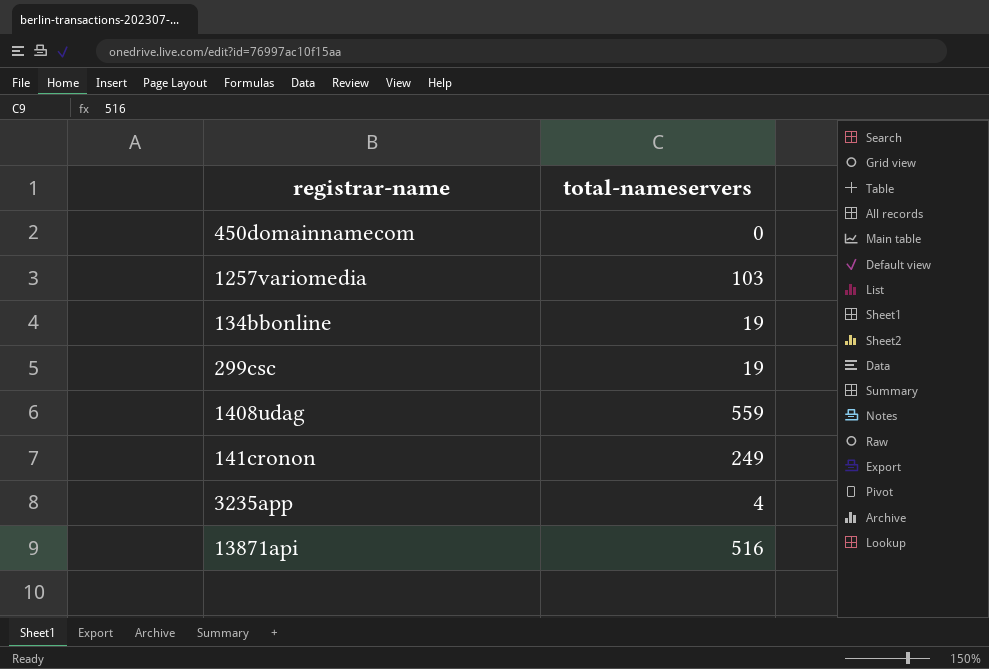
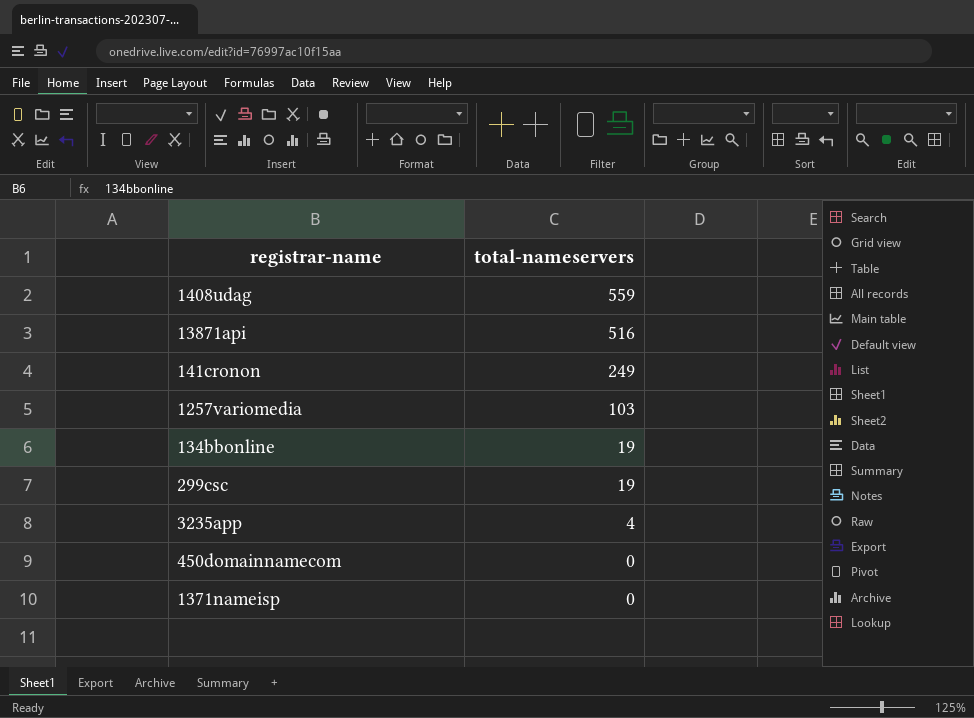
row order: none -> total-nameservers descending
row 1371nameisp: none -> 0

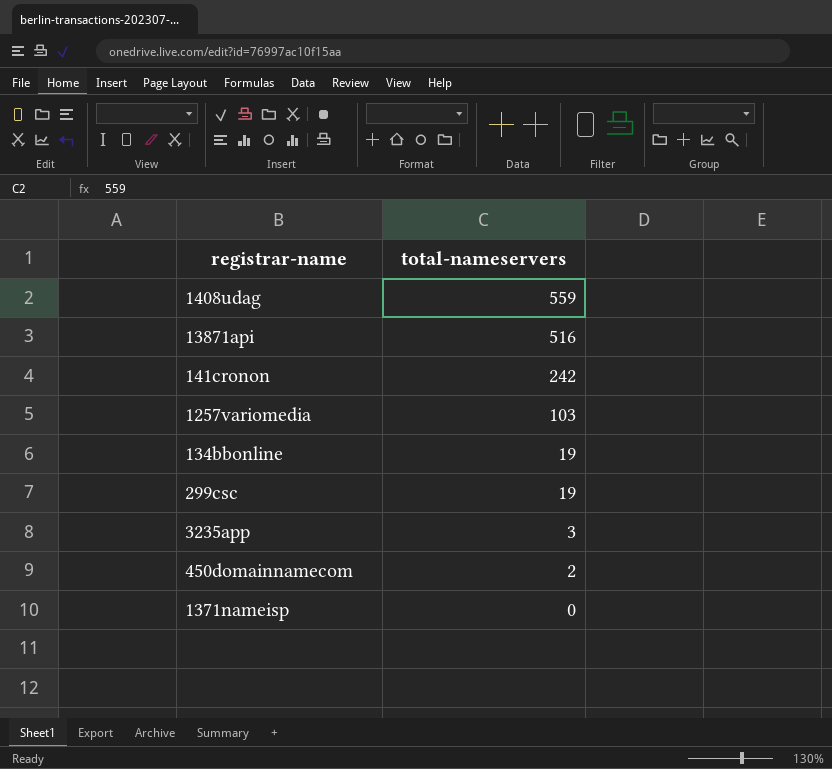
141cronon | total-nameservers: 249 -> 242
3235app | total-nameservers: 4 -> 3
450domainnamecom | total-nameservers: 0 -> 2

